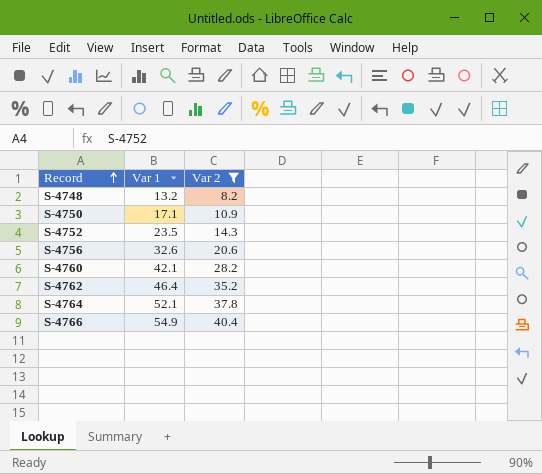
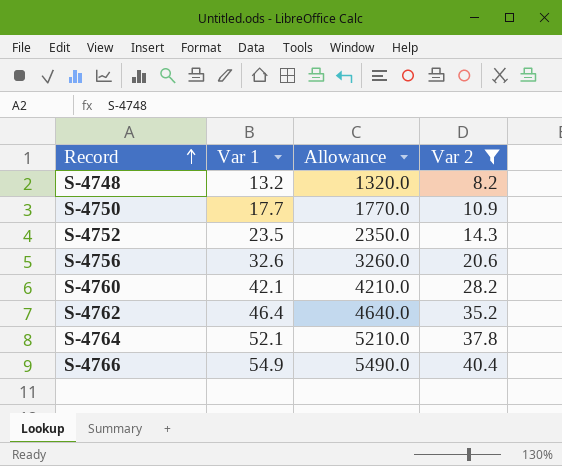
column Allowance | formula: none -> [Var 1] * 100
S-4750 | Var 1: 17.1 -> 17.7

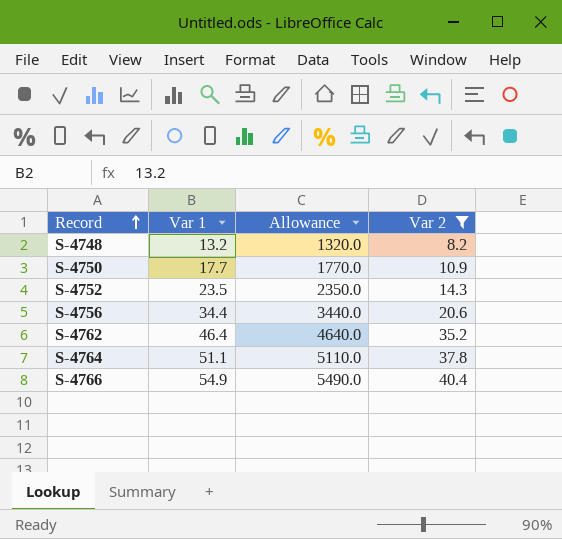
row S-4760: 42.1 | 4210.0 | 28.2 -> none
S-4756 | Var 1: 32.6 -> 34.4
S-4756 | Allowance: 3260.0 -> 3440.0
S-4764 | Var 1: 52.1 -> 51.1
S-4764 | Allowance: 5210.0 -> 5110.0

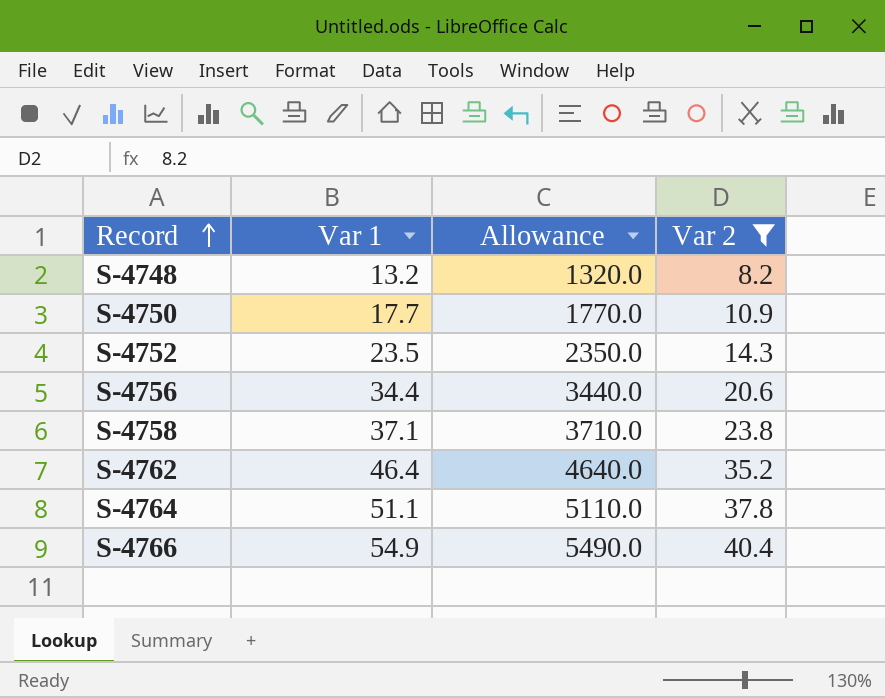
row S-4758: none -> 37.1 | 3710.0 | 23.8

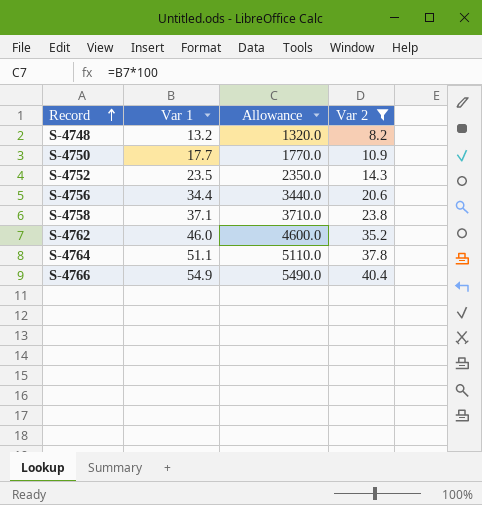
S-4762 | Var 1: 46.4 -> 46.0
S-4762 | Allowance: 4640.0 -> 4600.0

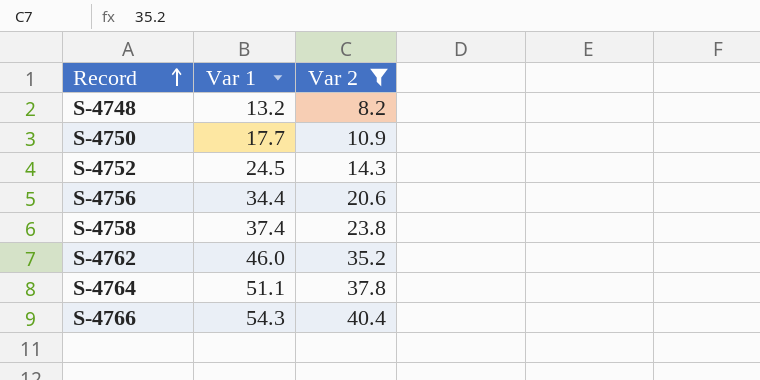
column Allowance | formula: [Var 1] * 100 -> none
S-4752 | Var 1: 23.5 -> 24.5
S-4758 | Var 1: 37.1 -> 37.4
S-4766 | Var 1: 54.9 -> 54.3

